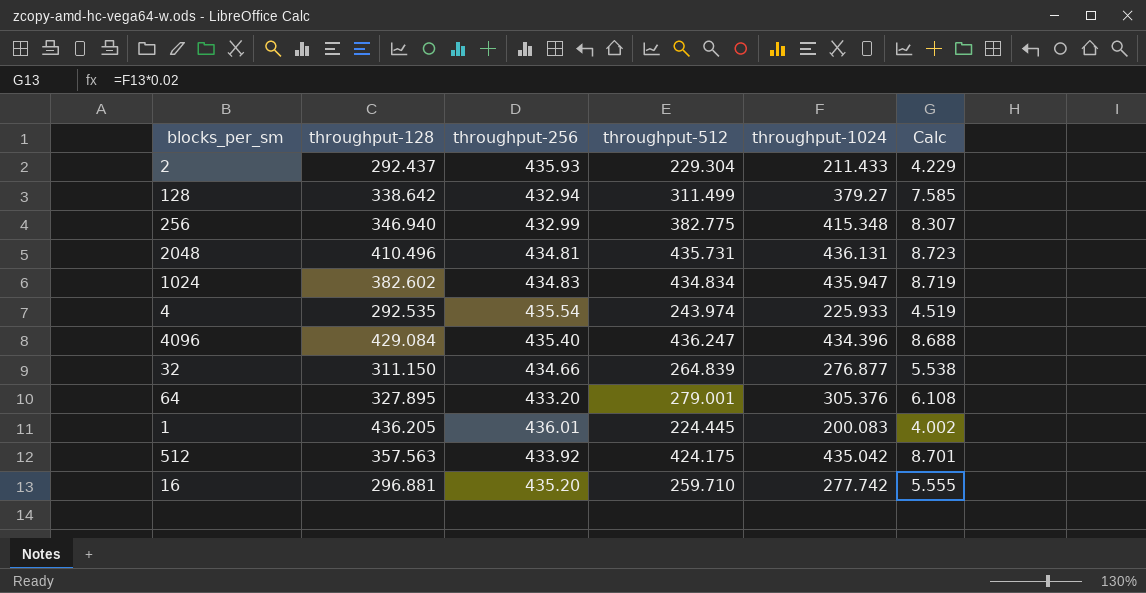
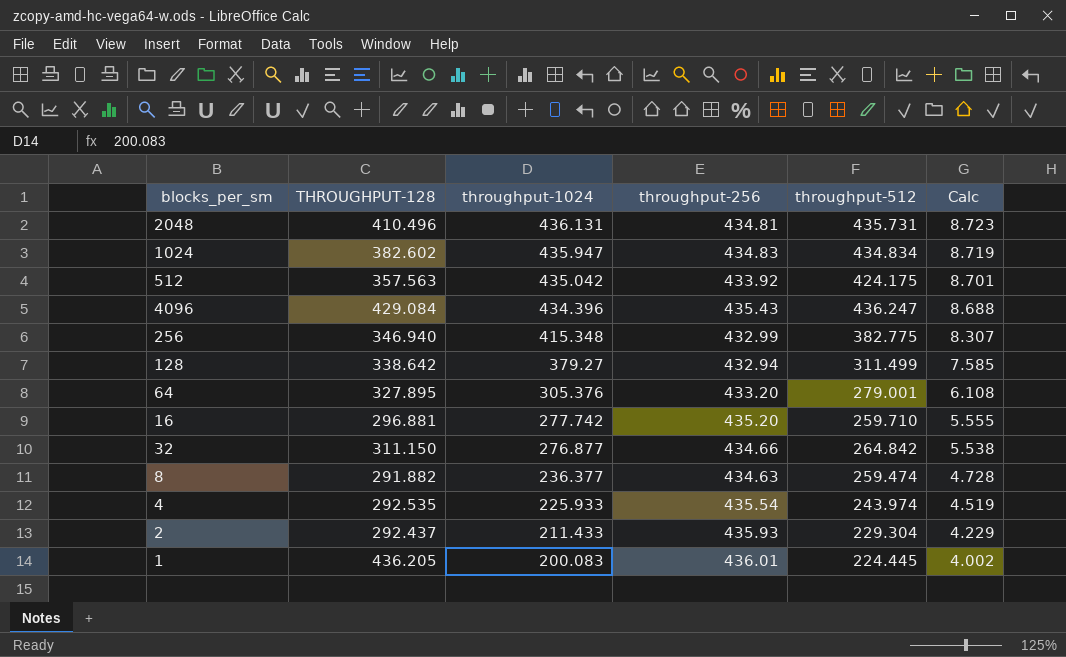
row order: none -> throughput-1024 descending
column name: throughput-128 -> THROUGHPUT-128
column throughput-1024 | position: 5 -> 3
4096 | throughput-256: 435.40 -> 435.43
32 | throughput-512: 264.839 -> 264.842
row 8: none -> 291.882 | 236.377 | 434.63 | 259.474 | 4.728

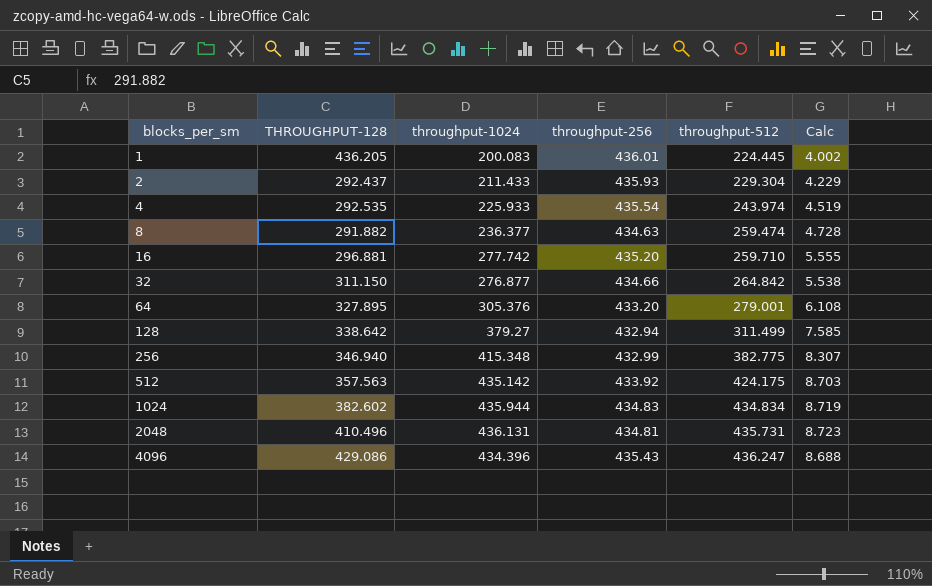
row order: throughput-1024 descending -> blocks_per_sm ascending
512 | throughput-1024: 435.042 -> 435.142
512 | Calc: 8.701 -> 8.703
1024 | throughput-1024: 435.947 -> 435.944
4096 | THROUGHPUT-128: 429.084 -> 429.086

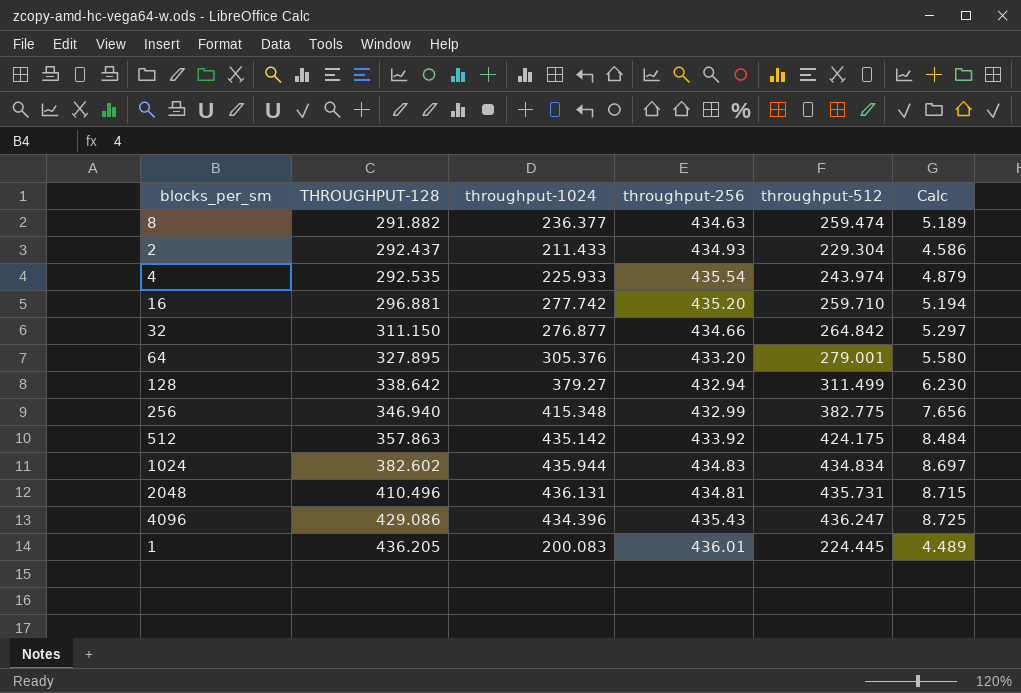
row order: blocks_per_sm ascending -> THROUGHPUT-128 ascending
column Calc | formula: [throughput-1024] * 0.02 -> [throughput-512] * 0.02
2 | throughput-256: 435.93 -> 434.93
512 | THROUGHPUT-128: 357.563 -> 357.863

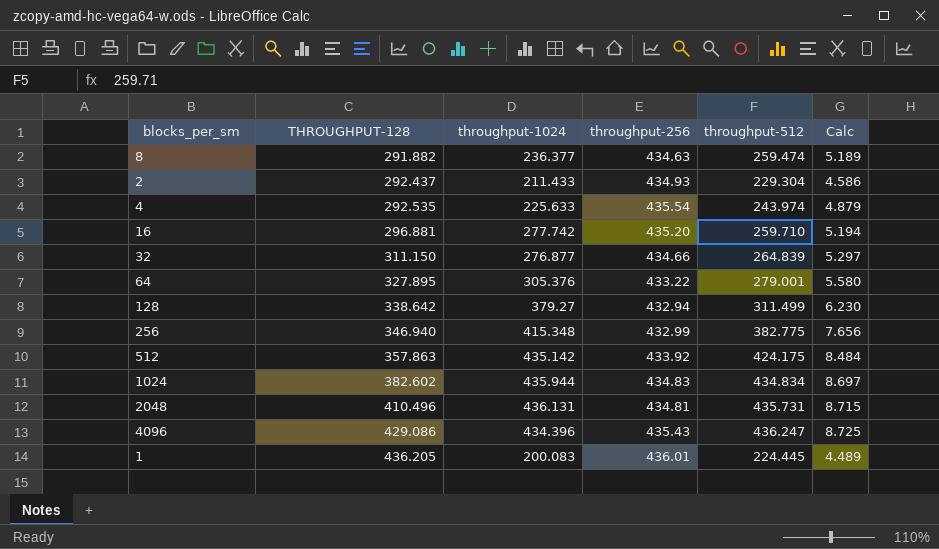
4 | throughput-1024: 225.933 -> 225.633
32 | throughput-512: 264.842 -> 264.839
64 | throughput-256: 433.20 -> 433.22

